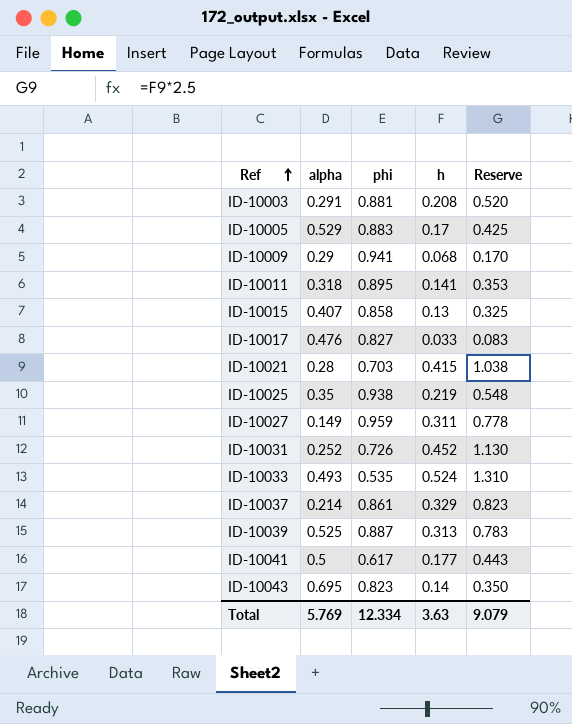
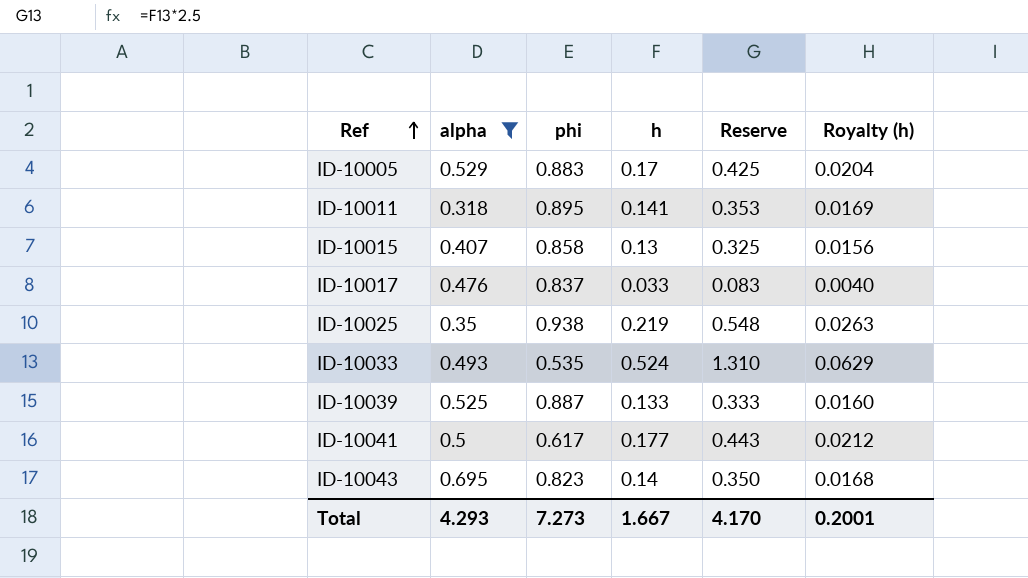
filter: none -> alpha >= 0.318
column Royalty (h) | formula: none -> [h] * 0.12
ID-10017 | phi: 0.827 -> 0.837
ID-10039 | h: 0.313 -> 0.133
ID-10039 | Reserve: 0.783 -> 0.333
Total | alpha: 5.769 -> 4.293
Total | phi: 12.334 -> 7.273
Total | h: 3.63 -> 1.667
Total | Reserve: 9.079 -> 4.170

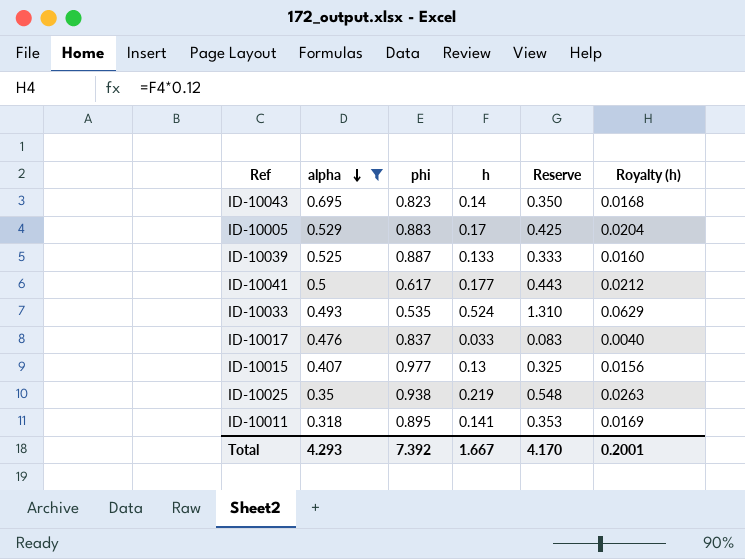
row order: Ref ascending -> alpha descending
ID-10015 | phi: 0.858 -> 0.977
Total | phi: 7.273 -> 7.392

